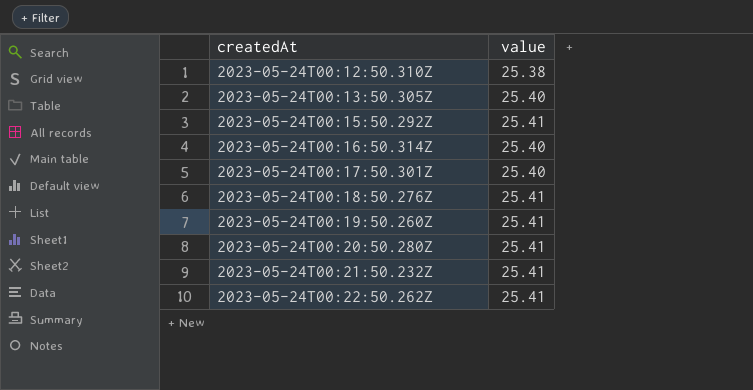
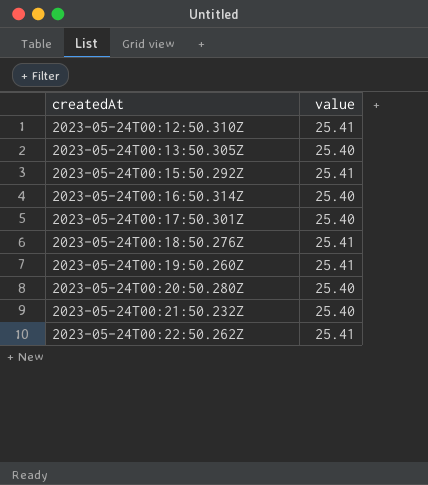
2023-05-24T00:12:50.310Z | value: 25.38 -> 25.41
2023-05-24T00:20:50.280Z | value: 25.41 -> 25.40
2023-05-24T00:21:50.232Z | value: 25.41 -> 25.40

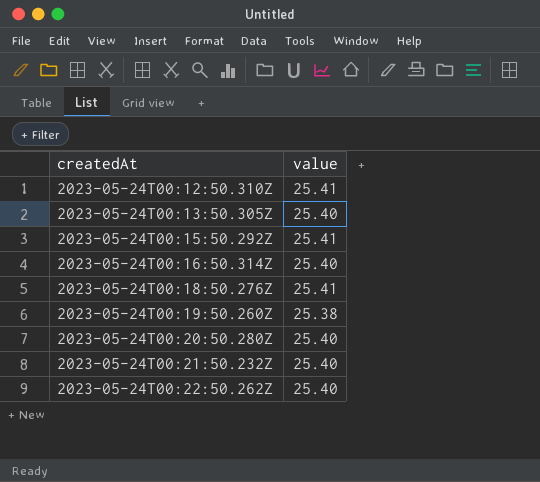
row 2023-05-24T00:17:50.301Z: 25.40 -> none
2023-05-24T00:19:50.260Z | value: 25.41 -> 25.38
2023-05-24T00:22:50.262Z | value: 25.41 -> 25.40

